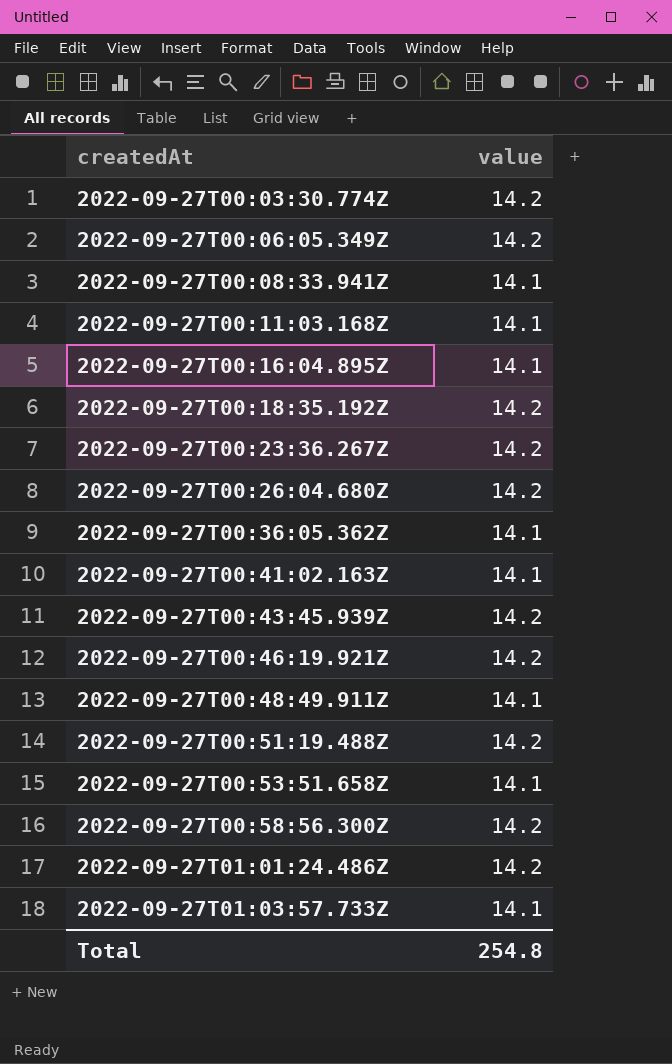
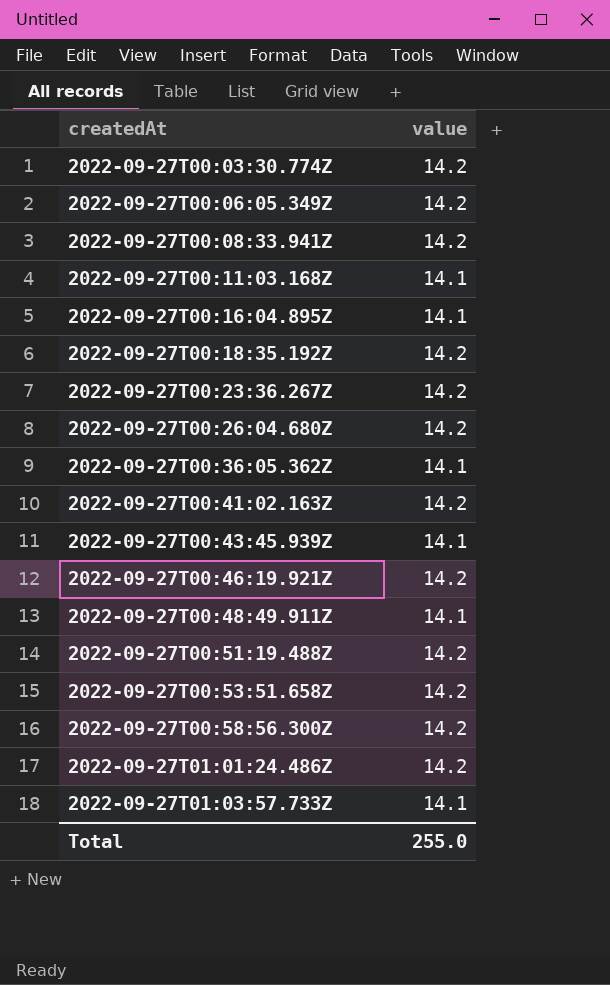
2022-09-27T00:08:33.941Z | value: 14.1 -> 14.2
2022-09-27T00:41:02.163Z | value: 14.1 -> 14.2
2022-09-27T00:43:45.939Z | value: 14.2 -> 14.1
2022-09-27T00:53:51.658Z | value: 14.1 -> 14.2
Total | value: 254.8 -> 255.0

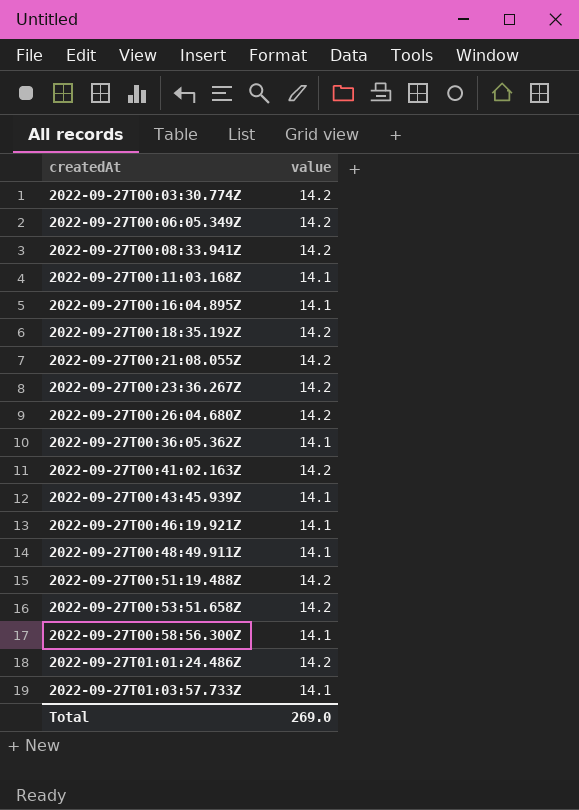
row 2022-09-27T00:21:08.055Z: none -> 14.2
2022-09-27T00:46:19.921Z | value: 14.2 -> 14.1
2022-09-27T00:58:56.300Z | value: 14.2 -> 14.1
Total | value: 255.0 -> 269.0

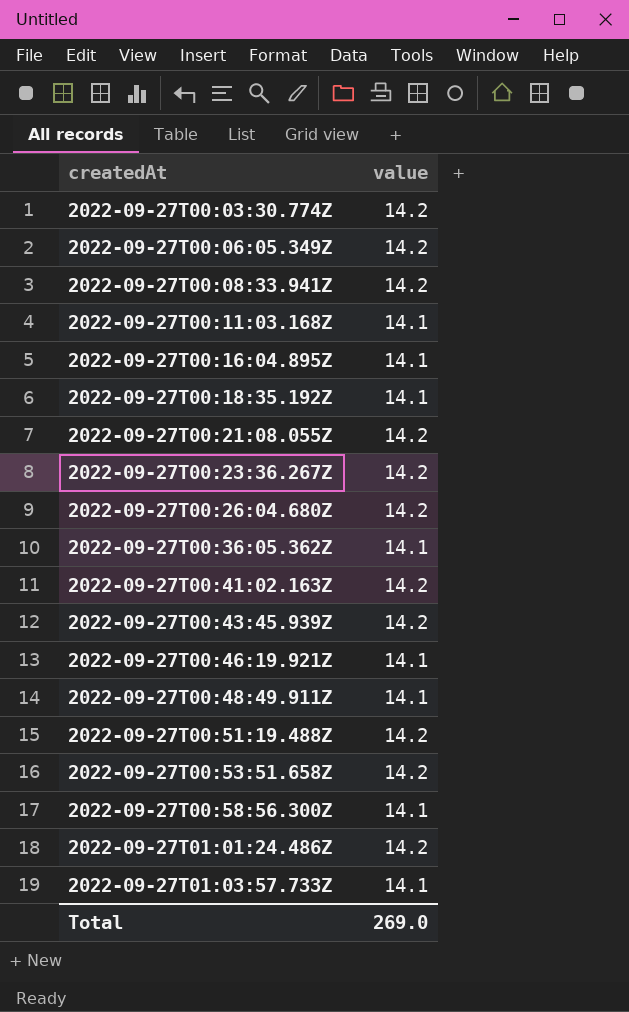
2022-09-27T00:18:35.192Z | value: 14.2 -> 14.1
2022-09-27T00:43:45.939Z | value: 14.1 -> 14.2

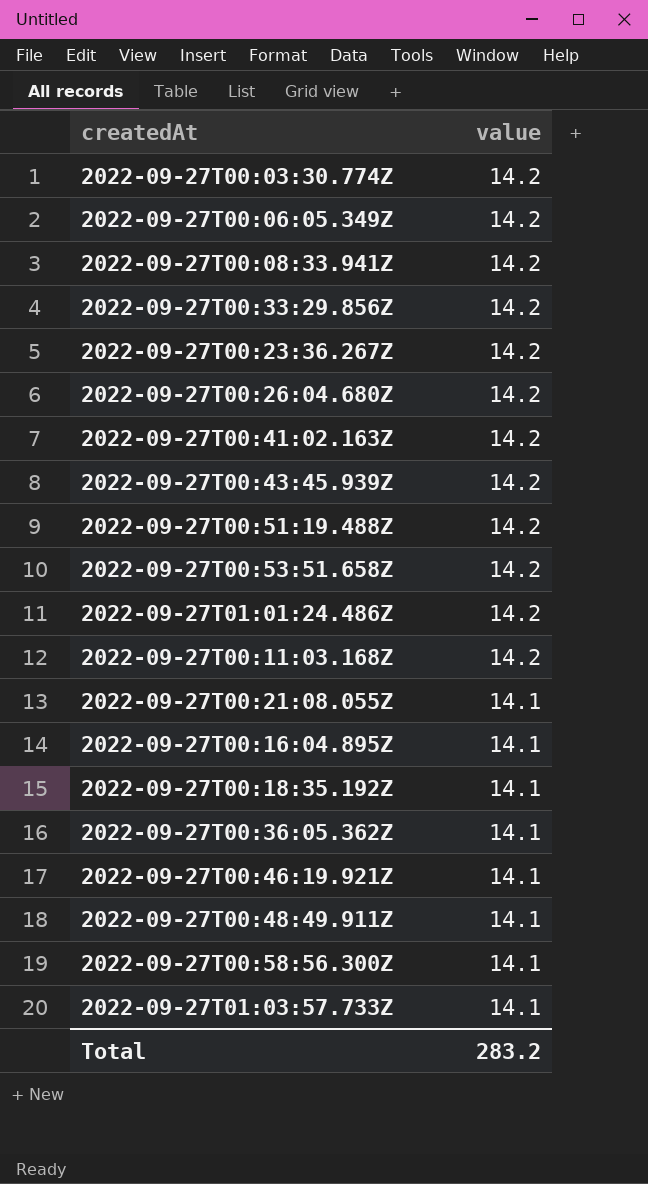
row order: createdAt ascending -> value descending
row 2022-09-27T00:33:29.856Z: none -> 14.2
2022-09-27T00:11:03.168Z | value: 14.1 -> 14.2
2022-09-27T00:21:08.055Z | value: 14.2 -> 14.1
Total | value: 269.0 -> 283.2

